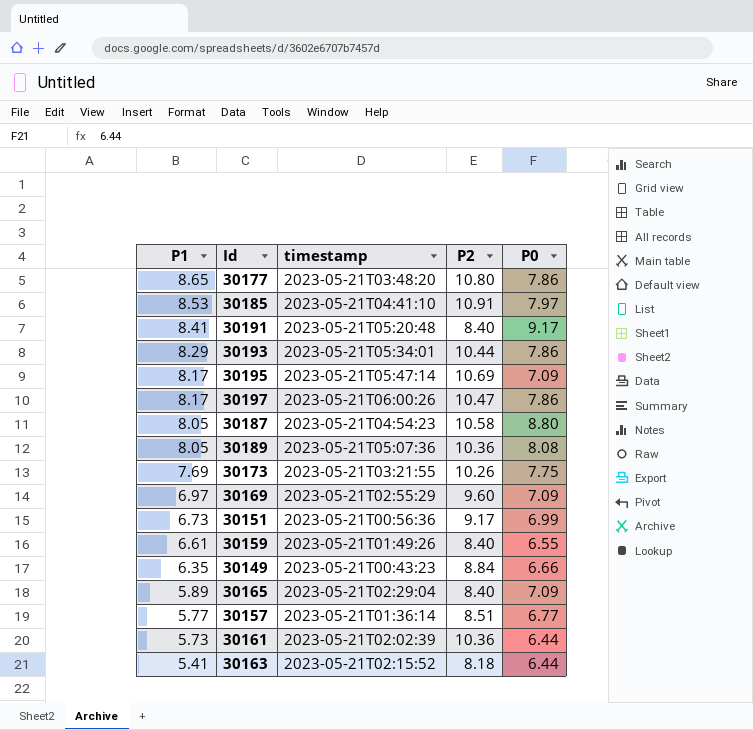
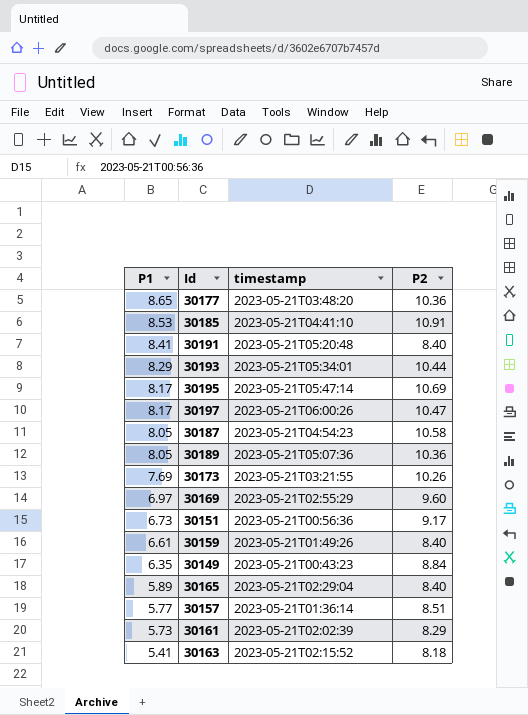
column P0 | position: 5 -> none
30177 | P2: 10.80 -> 10.36
30161 | P2: 10.36 -> 8.29

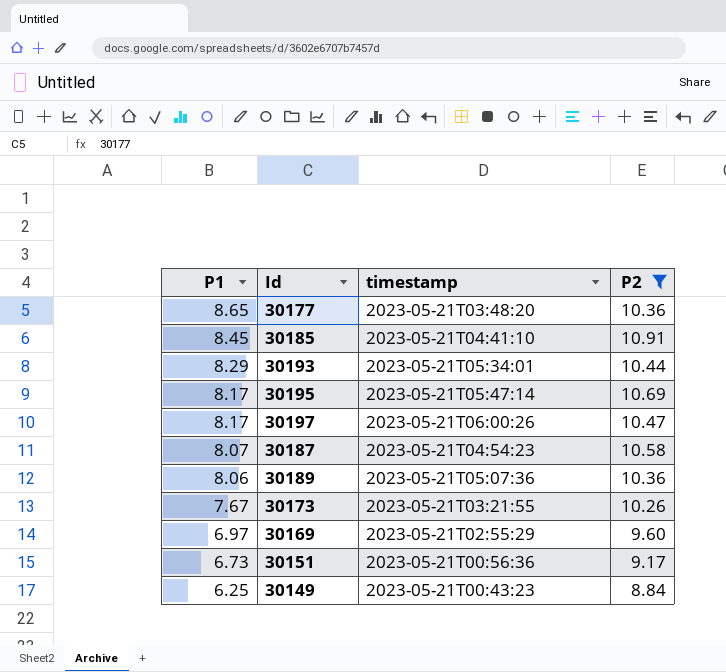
filter: none -> P2 >= 8.84
30185 | P1: 8.53 -> 8.45
30187 | P1: 8.05 -> 8.07
30189 | P1: 8.05 -> 8.06
30173 | P1: 7.69 -> 7.67
30149 | P1: 6.35 -> 6.25

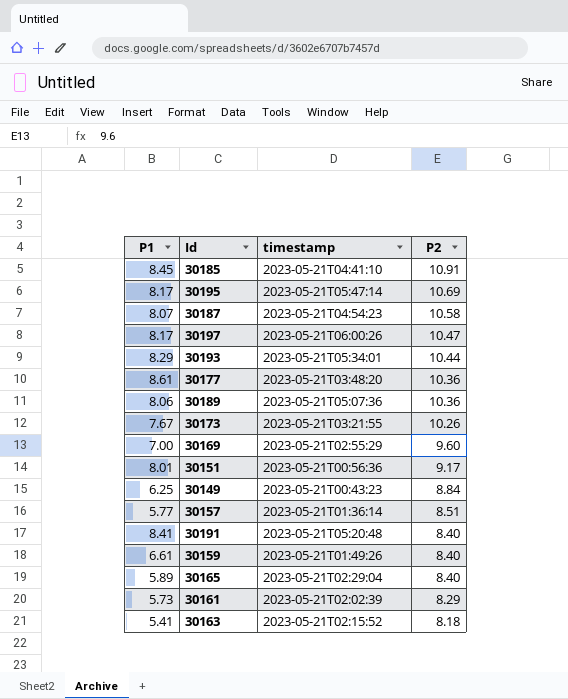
filter: P2 >= 8.84 -> none
row order: P1 descending -> P2 descending
30177 | P1: 8.65 -> 8.61
30169 | P1: 6.97 -> 7.00
30151 | P1: 6.73 -> 8.01

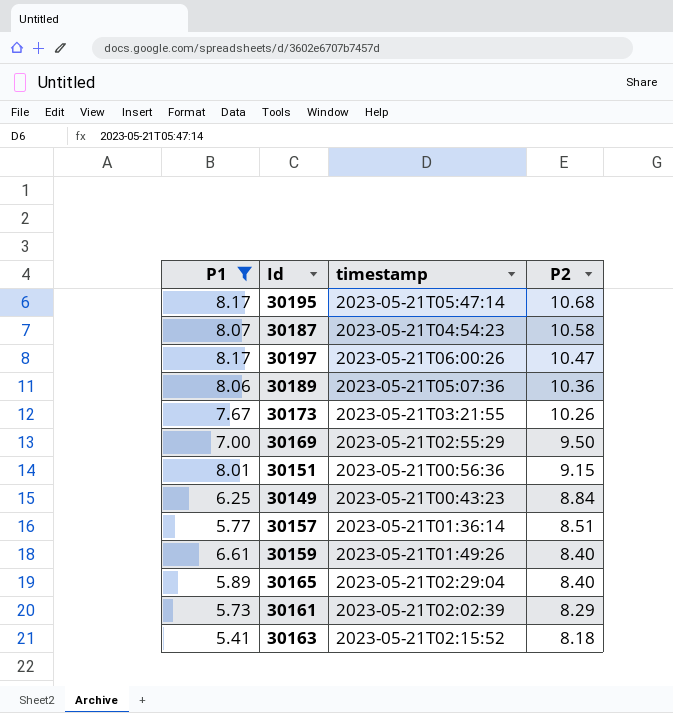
filter: none -> P1 <= 8.17
30195 | P2: 10.69 -> 10.68
30169 | P2: 9.60 -> 9.50
30151 | P2: 9.17 -> 9.15

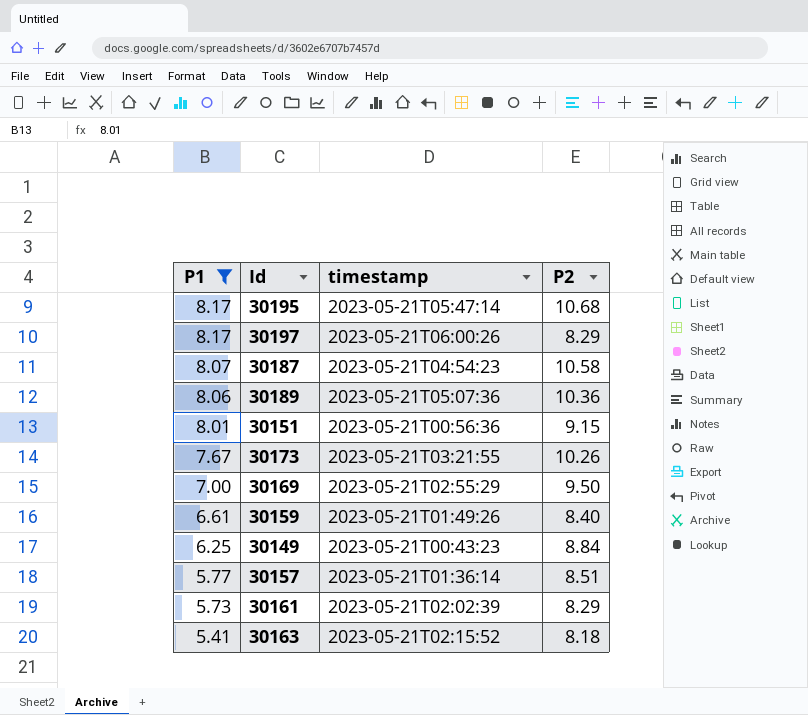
row order: P2 descending -> P1 descending
row 30165: 5.89 | 2023-05-21T02:29:04 | 8.40 -> none
30197 | P2: 10.47 -> 8.29

